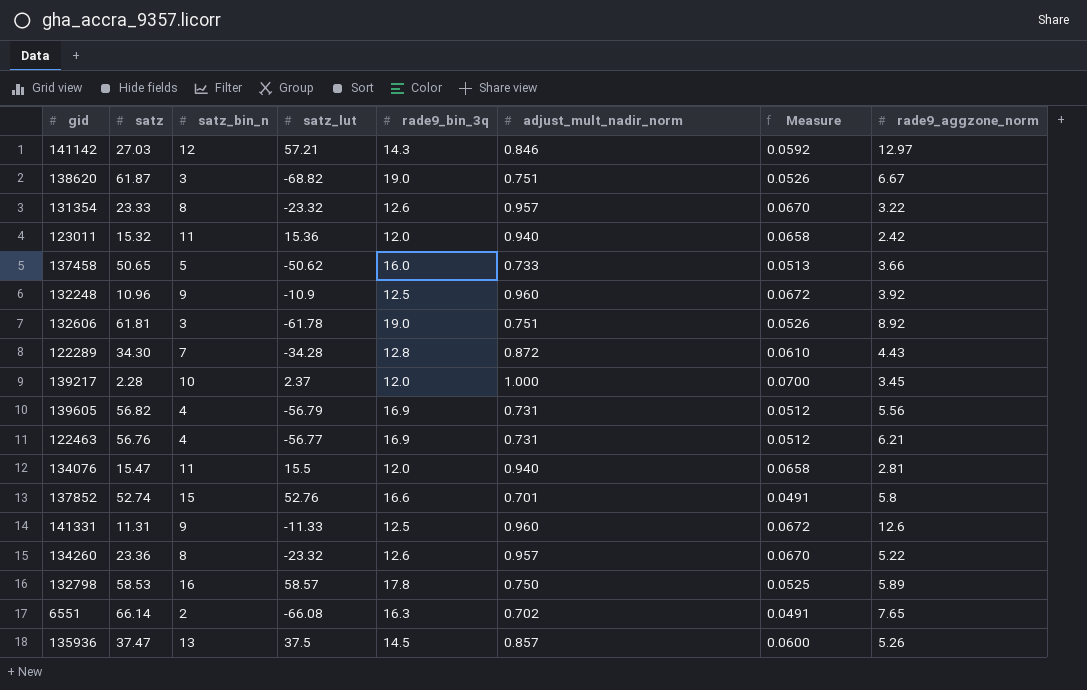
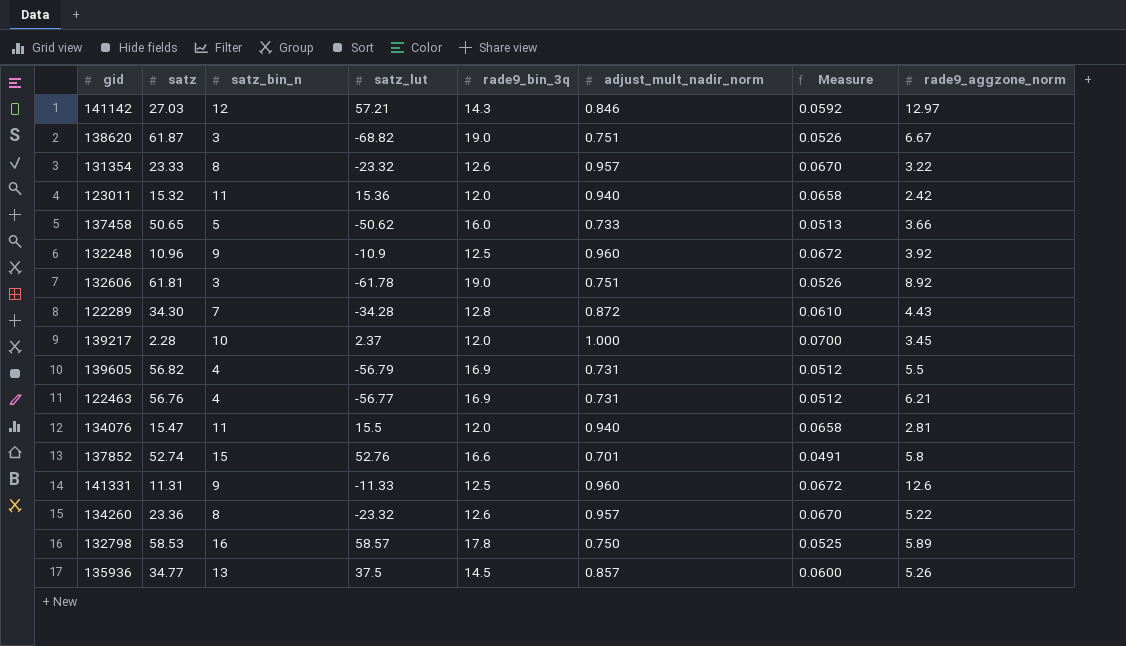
row 6551: 66.14 | 2 | -66.08 | 16.3 | 0.702 | 0.0491 | 7.65 -> none
139605 | rade9_aggzone_norm: 5.56 -> 5.5
135936 | satz: 37.47 -> 34.77

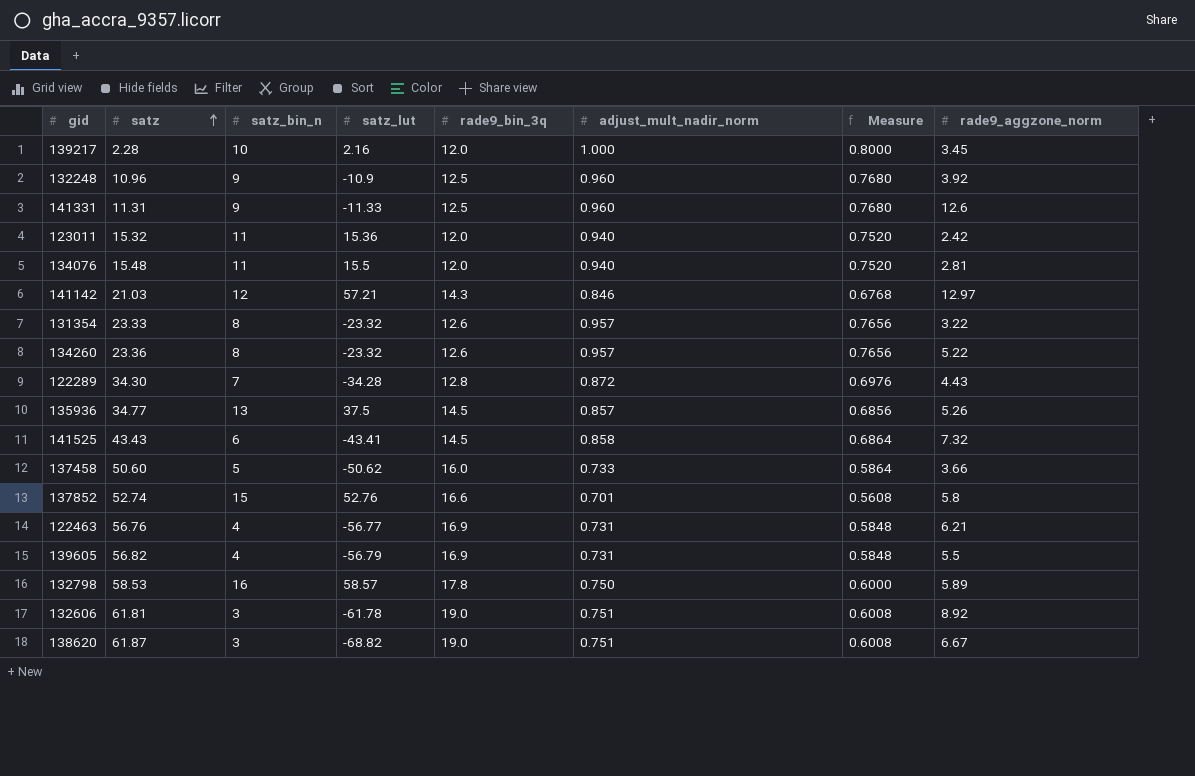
row order: none -> satz ascending
column Measure | formula: [adjust_mult_nadir_norm] * 0.07 -> [adjust_mult_nadir_norm] * 0.8
139217 | satz_lut: 2.37 -> 2.16
134076 | satz: 15.47 -> 15.48
141142 | satz: 27.03 -> 21.03
row 141525: none -> 43.43 | 6 | -43.41 | 14.5 | 0.858 | 0.6864 | 7.32
137458 | satz: 50.65 -> 50.60

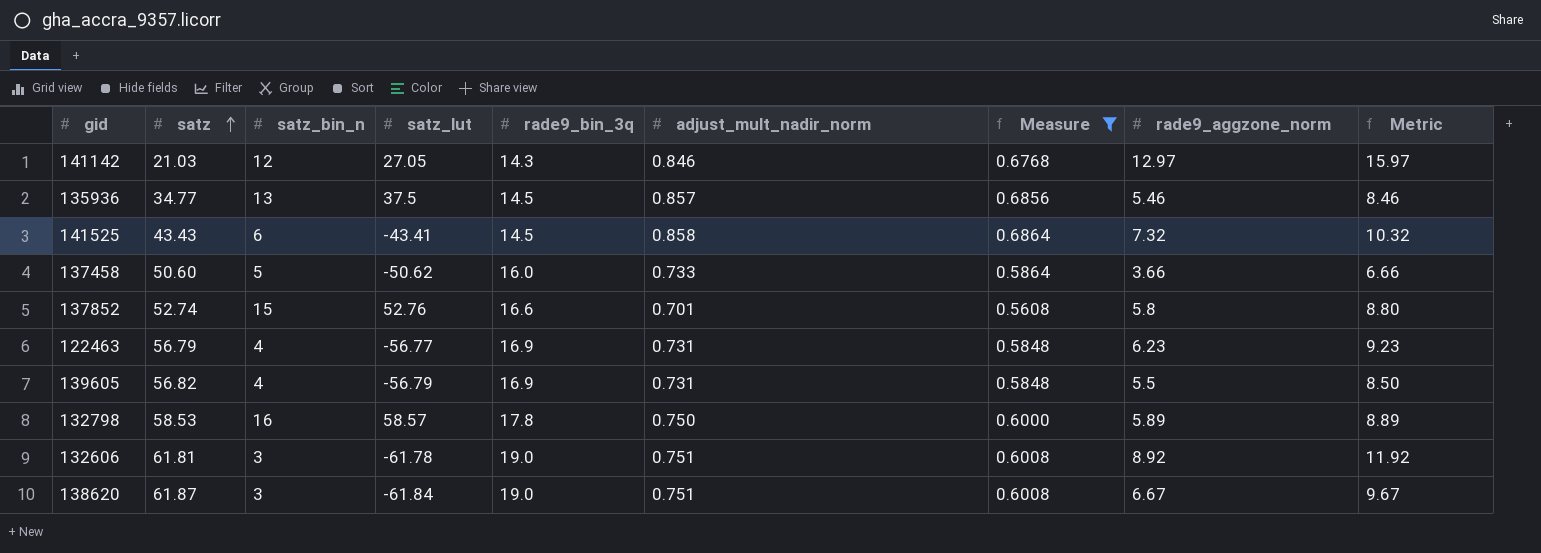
filter: none -> Measure <= 0.6864
column Metric | formula: none -> [rade9_aggzone_norm] + 3
141142 | satz_lut: 57.21 -> 27.05
135936 | rade9_aggzone_norm: 5.26 -> 5.46
122463 | satz: 56.76 -> 56.79
122463 | rade9_aggzone_norm: 6.21 -> 6.23
138620 | satz_lut: -68.82 -> -61.84

